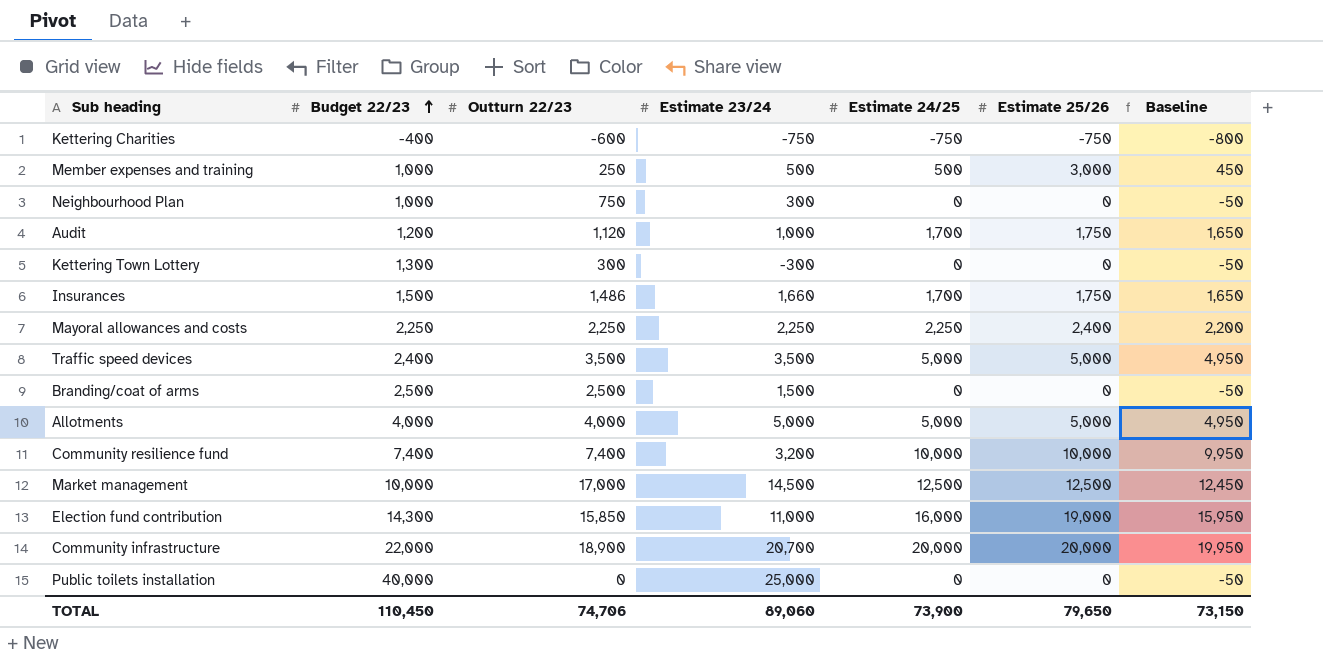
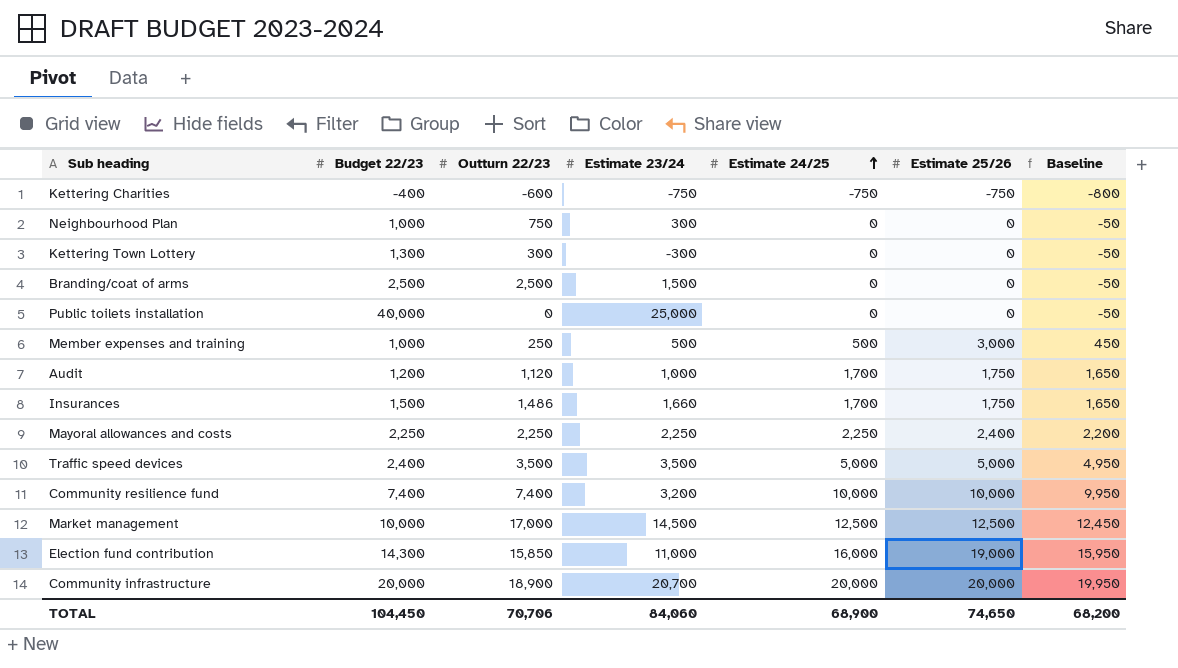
row order: Budget 22/23 ascending -> Estimate 24/25 ascending
row Allotments: 4,000 | 4,000 | 5,000 | 5,000 | 5,000 | 4,950 -> none
Community infrastructure | Budget 22/23: 22,000 -> 20,000
TOTAL | Budget 22/23: 110,450 -> 104,450
TOTAL | Outturn 22/23: 74,706 -> 70,706
TOTAL | Estimate 23/24: 89,060 -> 84,060
TOTAL | Estimate 24/25: 73,900 -> 68,900
TOTAL | Estimate 25/26: 79,650 -> 74,650
TOTAL | Baseline: 73,150 -> 68,200

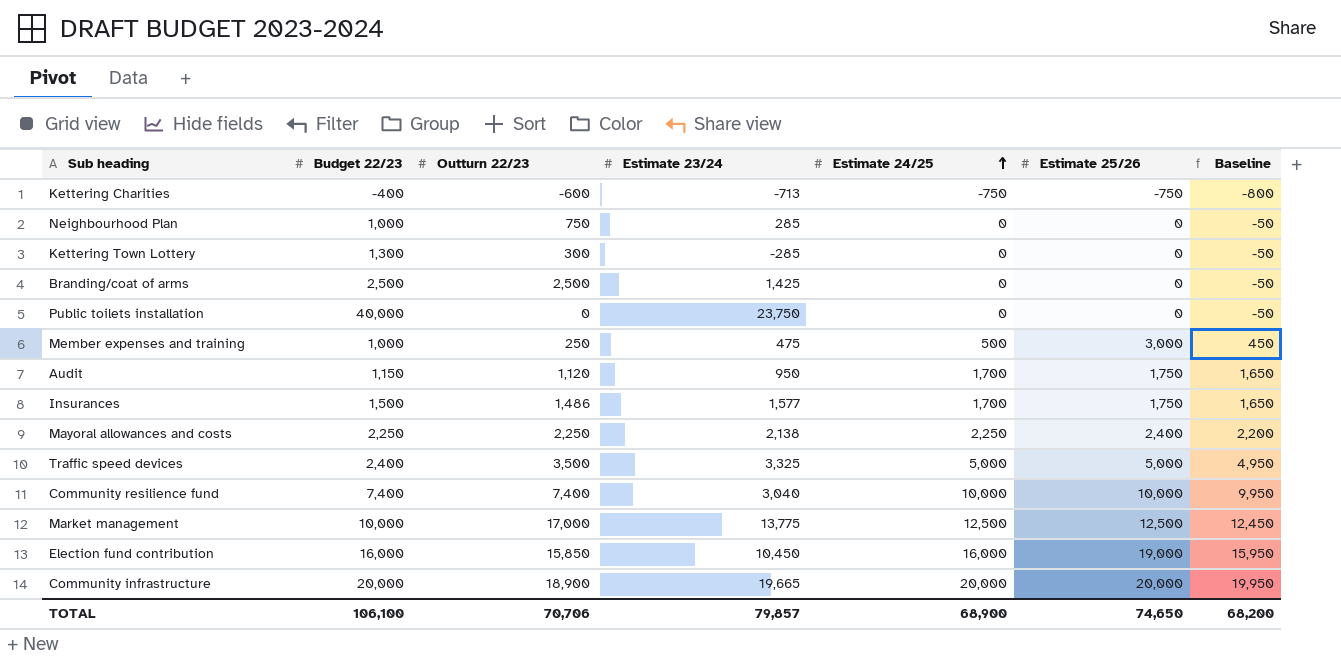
Kettering Charities | Estimate 23/24: -750 -> -713
Neighbourhood Plan | Estimate 23/24: 300 -> 285
Kettering Town Lottery | Estimate 23/24: -300 -> -285
Branding/coat of arms | Estimate 23/24: 1,500 -> 1,425
Public toilets installation | Estimate 23/24: 25,000 -> 23,750
Member expenses and training | Estimate 23/24: 500 -> 475
Audit | Budget 22/23: 1,200 -> 1,150
Audit | Estimate 23/24: 1,000 -> 950
Insurances | Estimate 23/24: 1,660 -> 1,577
Mayoral allowances and costs | Estimate 23/24: 2,250 -> 2,138
Traffic speed devices | Estimate 23/24: 3,500 -> 3,325
Community resilience fund | Estimate 23/24: 3,200 -> 3,040
Market management | Estimate 23/24: 14,500 -> 13,775
Election fund contribution | Budget 22/23: 14,300 -> 16,000
Election fund contribution | Estimate 23/24: 11,000 -> 10,450
Community infrastructure | Estimate 23/24: 20,700 -> 19,665
TOTAL | Budget 22/23: 104,450 -> 106,100
TOTAL | Estimate 23/24: 84,060 -> 79,857

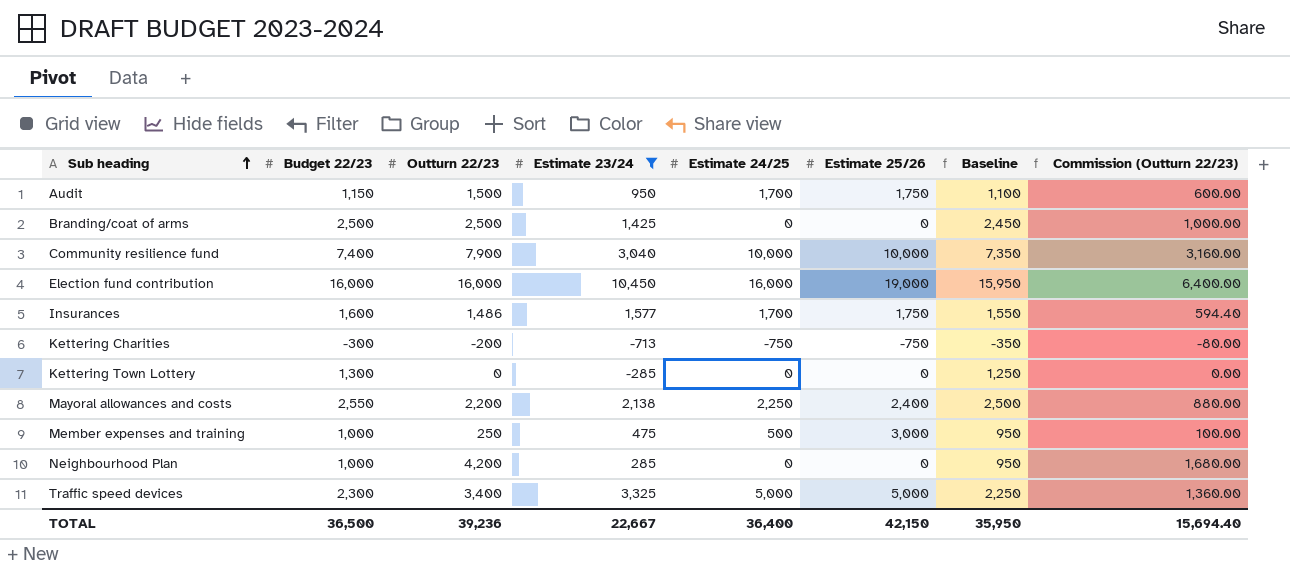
filter: none -> Estimate 23/24 <= 10,450
row order: Estimate 24/25 ascending -> Sub heading ascending
column Baseline | formula: [Estimate 24/25] - 50 -> [Budget 22/23] - 50
column Commission (Outturn 22/23) | formula: none -> [Outturn 22/23] * 0.4
Audit | Outturn 22/23: 1,120 -> 1,500
Community resilience fund | Outturn 22/23: 7,400 -> 7,900
Election fund contribution | Outturn 22/23: 15,850 -> 16,000
Insurances | Budget 22/23: 1,500 -> 1,600
Kettering Charities | Budget 22/23: -400 -> -300
Kettering Charities | Outturn 22/23: -600 -> -200
Kettering Town Lottery | Outturn 22/23: 300 -> 0
Mayoral allowances and costs | Budget 22/23: 2,250 -> 2,550
Mayoral allowances and costs | Outturn 22/23: 2,250 -> 2,200
Neighbourhood Plan | Outturn 22/23: 750 -> 4,200
Traffic speed devices | Budget 22/23: 2,400 -> 2,300
Traffic speed devices | Outturn 22/23: 3,500 -> 3,400
TOTAL | Budget 22/23: 106,100 -> 36,500
TOTAL | Outturn 22/23: 70,706 -> 39,236
TOTAL | Estimate 23/24: 79,857 -> 22,667
TOTAL | Estimate 24/25: 68,900 -> 36,400
TOTAL | Estimate 25/26: 74,650 -> 42,150
TOTAL | Baseline: 68,200 -> 35,950

